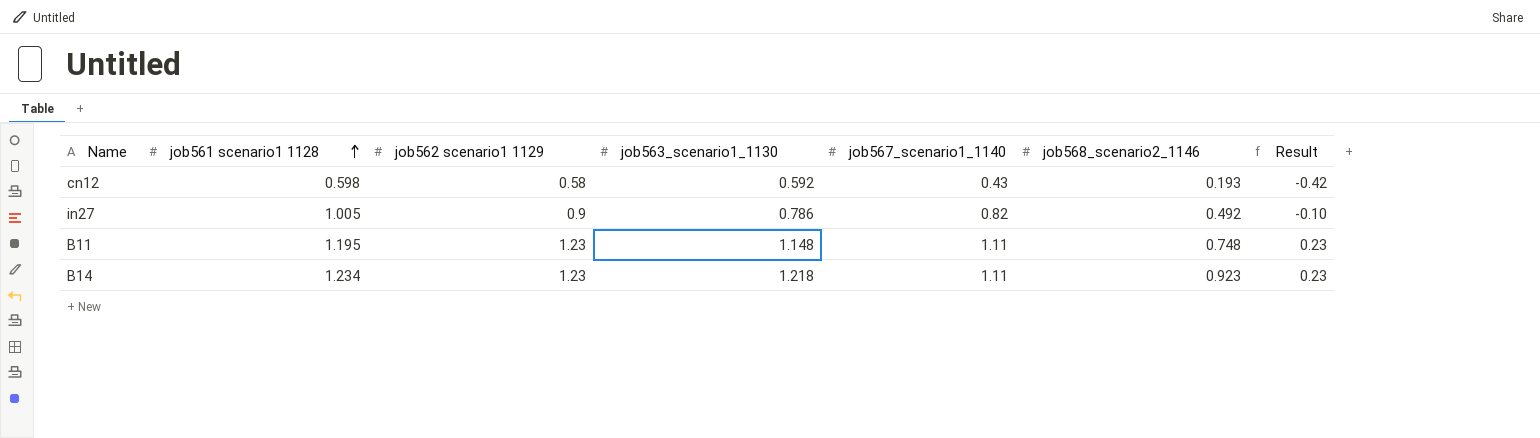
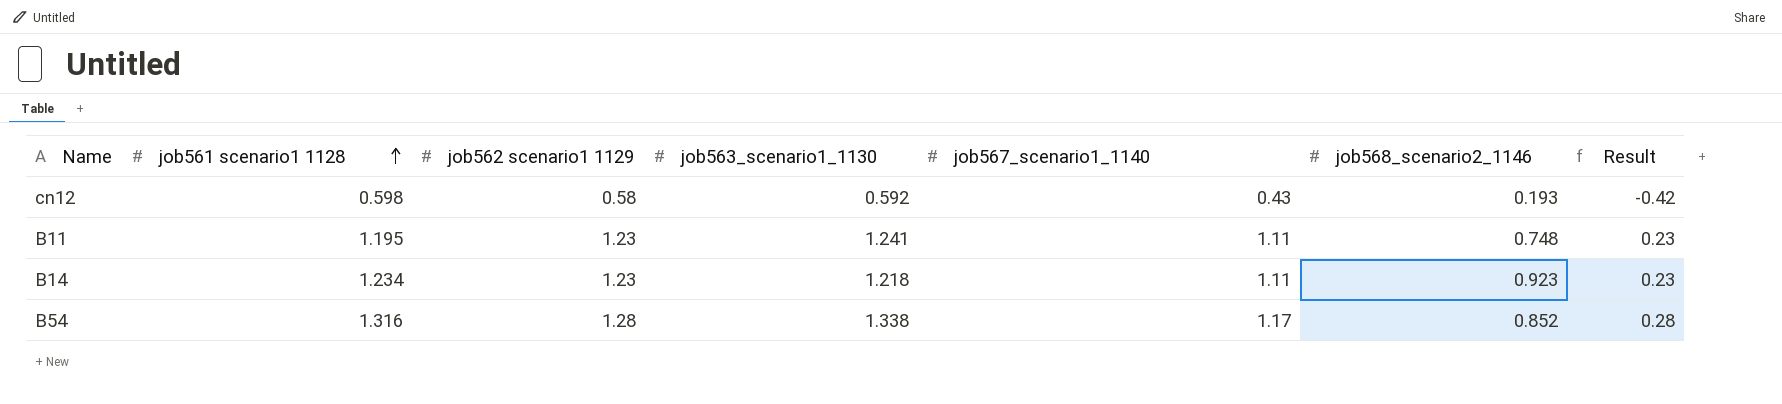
row in27: 1.005 | 0.9 | 0.786 | 0.82 | 0.492 | -0.10 -> none
B11 | job563_scenario1_1130: 1.148 -> 1.241
row B54: none -> 1.316 | 1.28 | 1.338 | 1.17 | 0.852 | 0.28

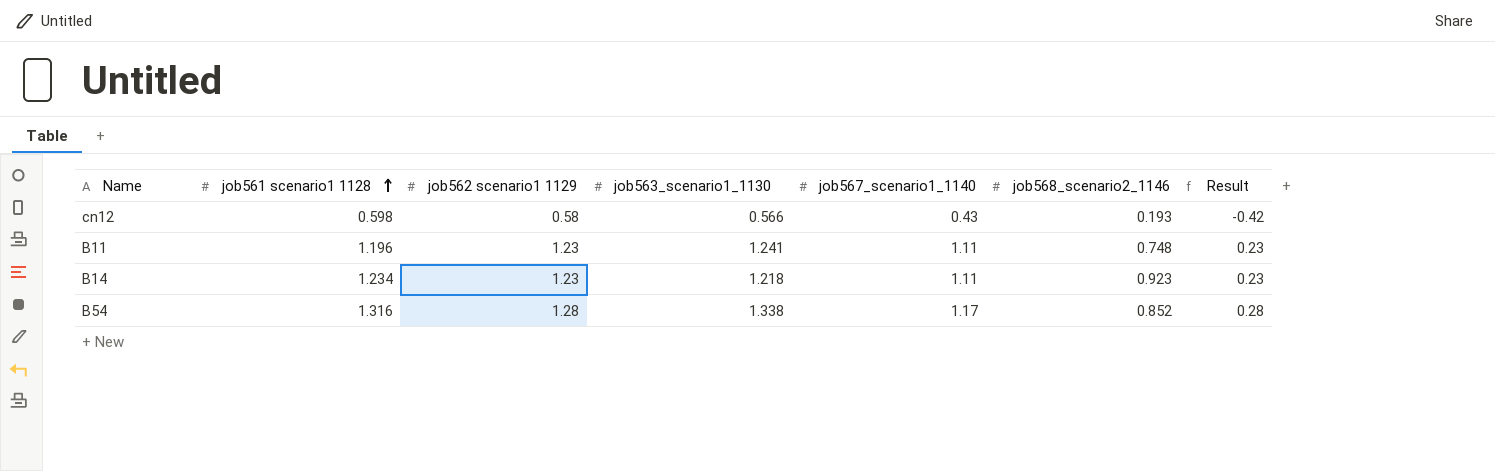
cn12 | job563_scenario1_1130: 0.592 -> 0.566
B11 | job561 scenario1 1128: 1.195 -> 1.196

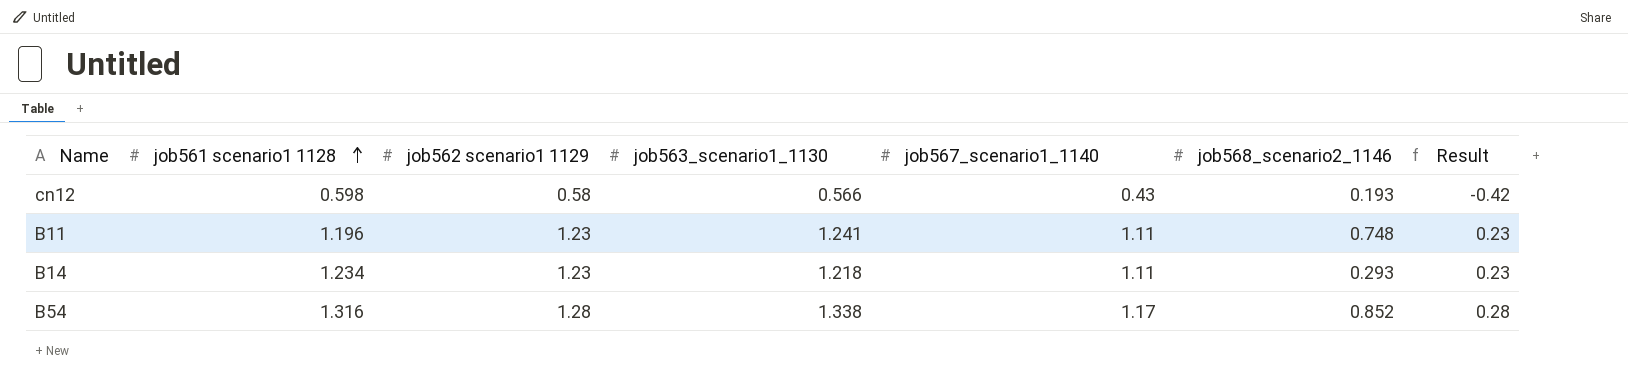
B14 | job568_scenario2_1146: 0.923 -> 0.293

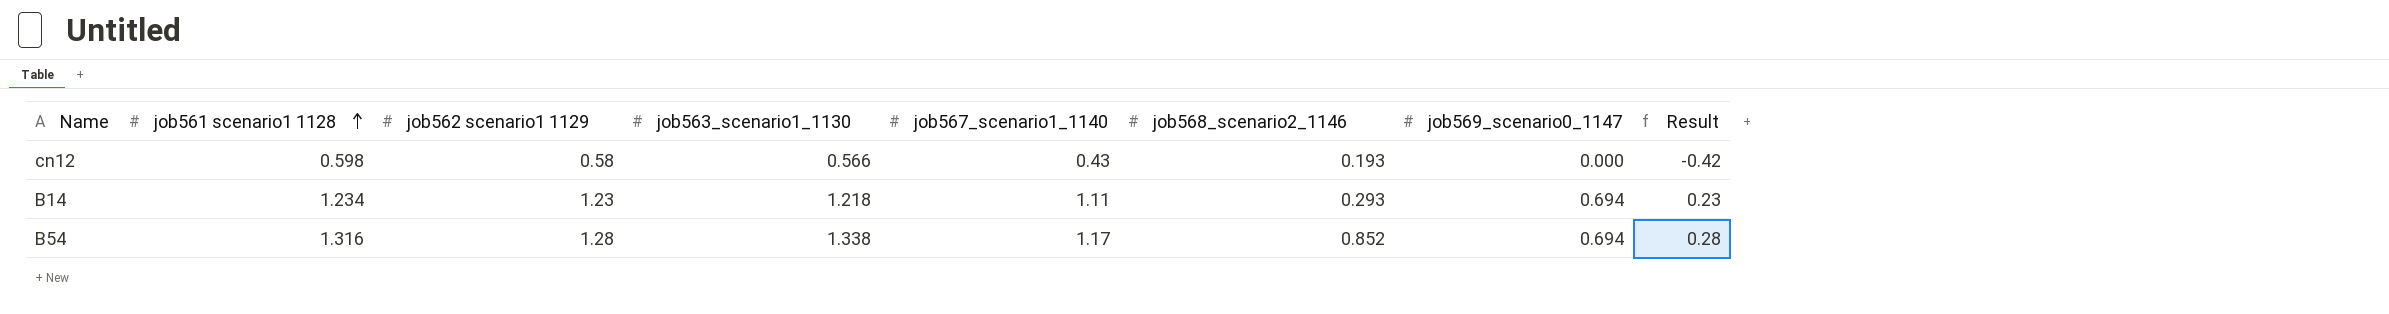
column job569_scenario0_1147 | position: none -> 7
row B11: 1.196 | 1.23 | 1.241 | 1.11 | 0.748 | 0.23 -> none

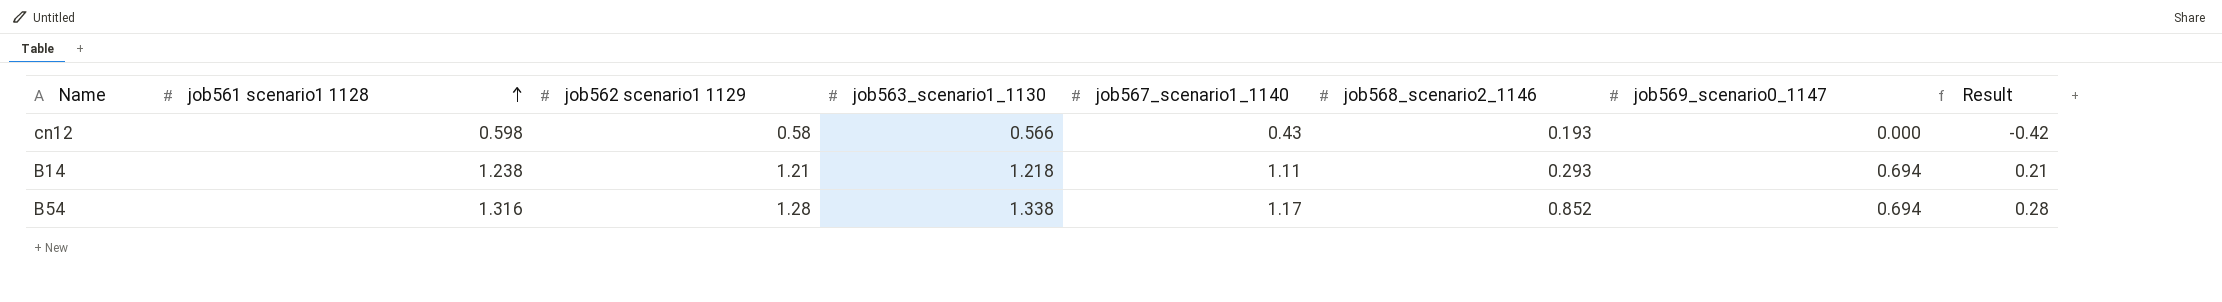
B14 | job561 scenario1 1128: 1.234 -> 1.238
B14 | job562 scenario1 1129: 1.23 -> 1.21
B14 | Result: 0.23 -> 0.21

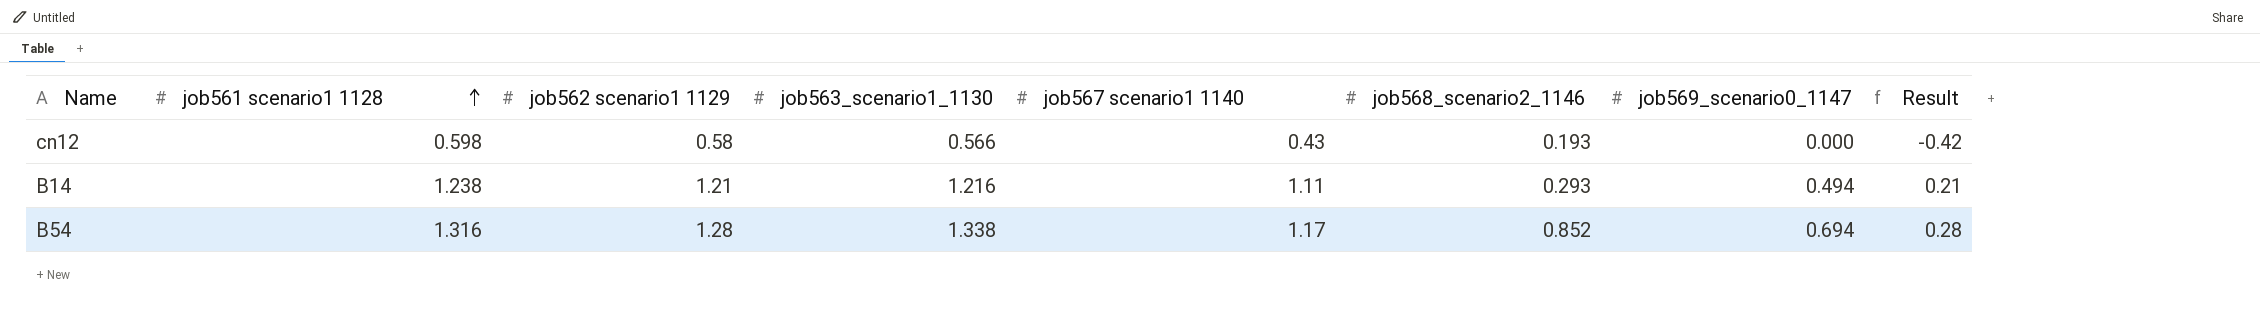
column name: job567_scenario1_1140 -> job567 scenario1 1140
B14 | job563_scenario1_1130: 1.218 -> 1.216
B14 | job569_scenario0_1147: 0.694 -> 0.494

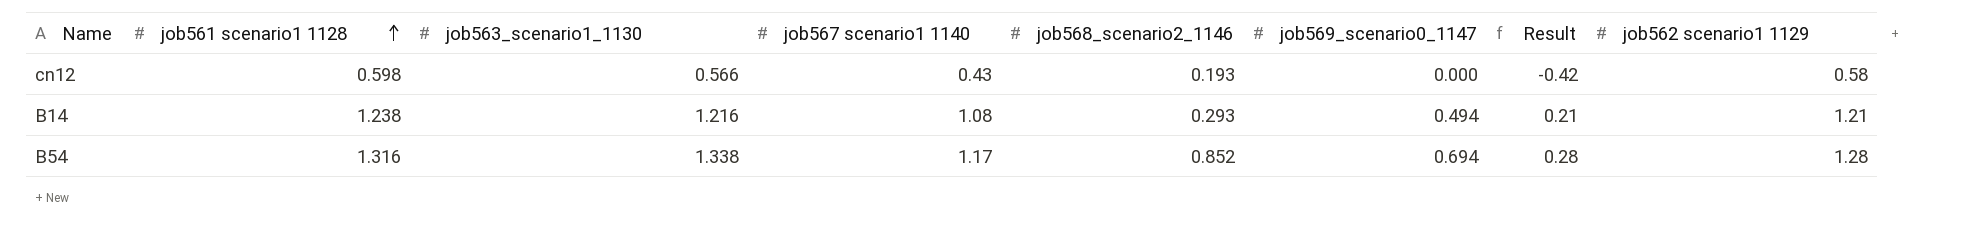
column job562 scenario1 1129 | position: 3 -> 8
B14 | job567 scenario1 1140: 1.11 -> 1.08

